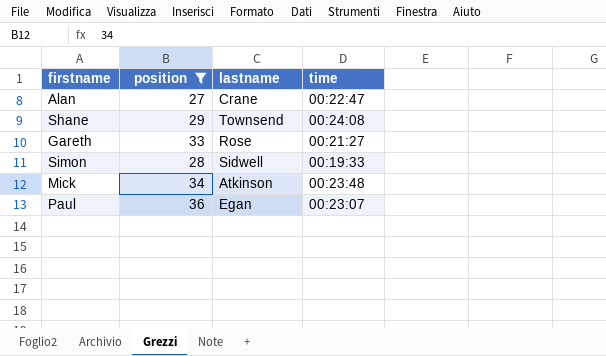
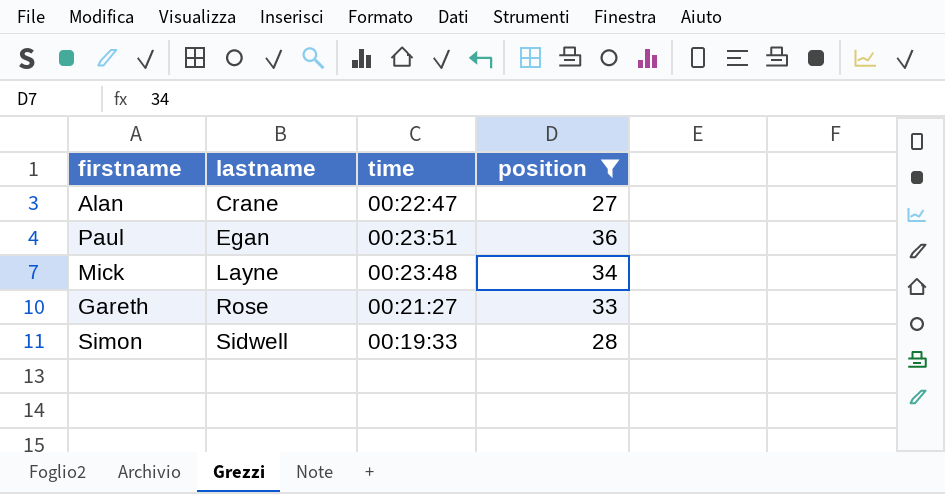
row order: none -> lastname ascending
column position | position: 2 -> 4
row Shane: 29 | Townsend | 00:24:08 -> none
Paul | time: 00:23:07 -> 00:23:51
Mick | lastname: Atkinson -> Layne

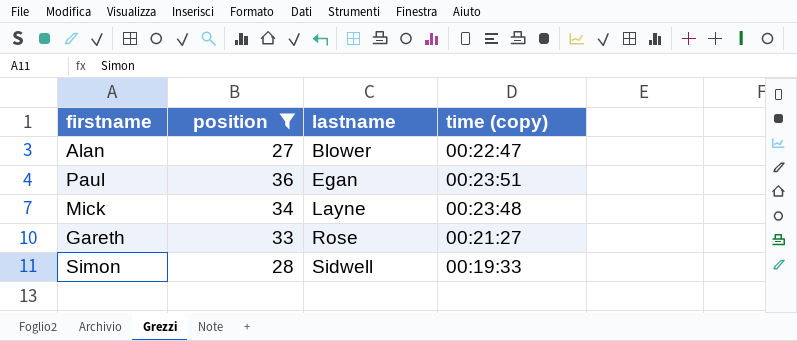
column position | position: 4 -> 2
column name: time -> time (copy)
Alan | lastname: Crane -> Blower

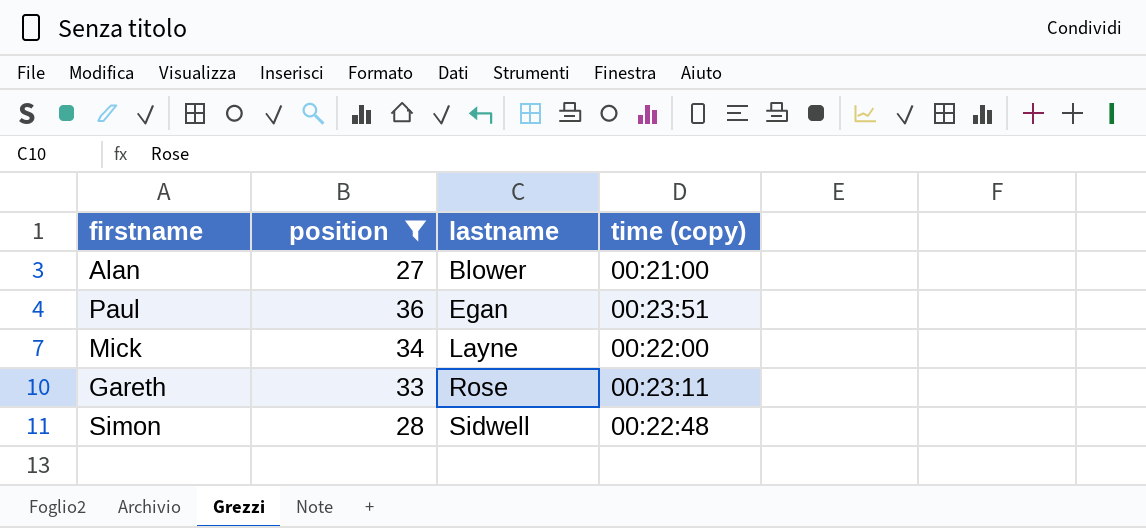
Alan | time (copy): 00:22:47 -> 00:21:00
Mick | time (copy): 00:23:48 -> 00:22:00
Gareth | time (copy): 00:21:27 -> 00:23:11
Simon | time (copy): 00:19:33 -> 00:22:48

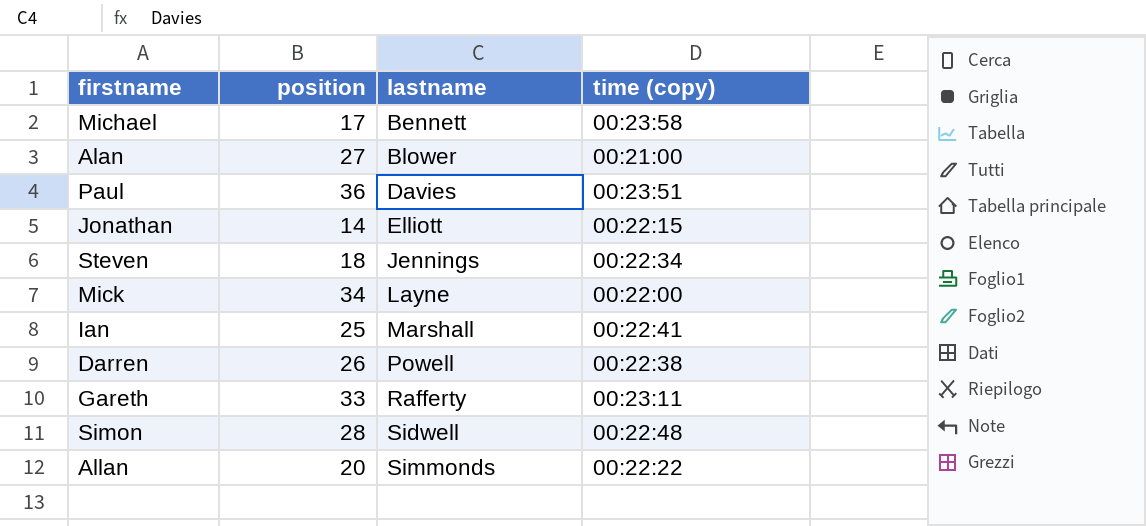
filter: position >= 27 -> none
Paul | lastname: Egan -> Davies
Gareth | lastname: Rose -> Rafferty

